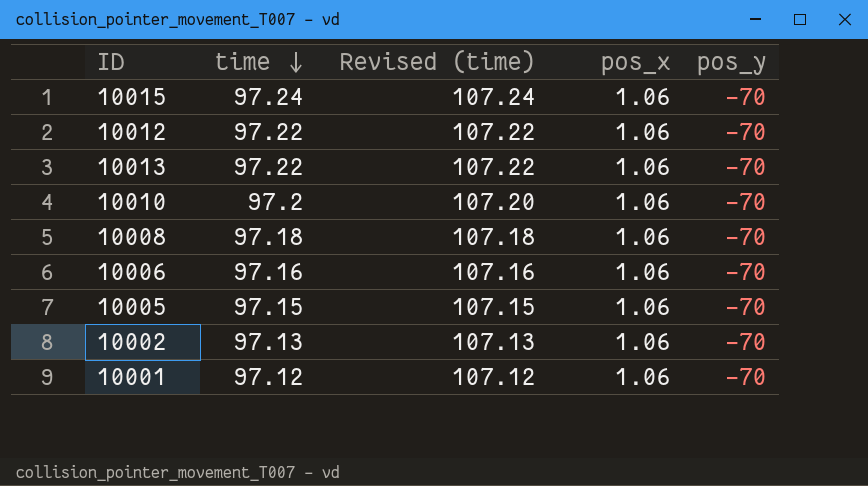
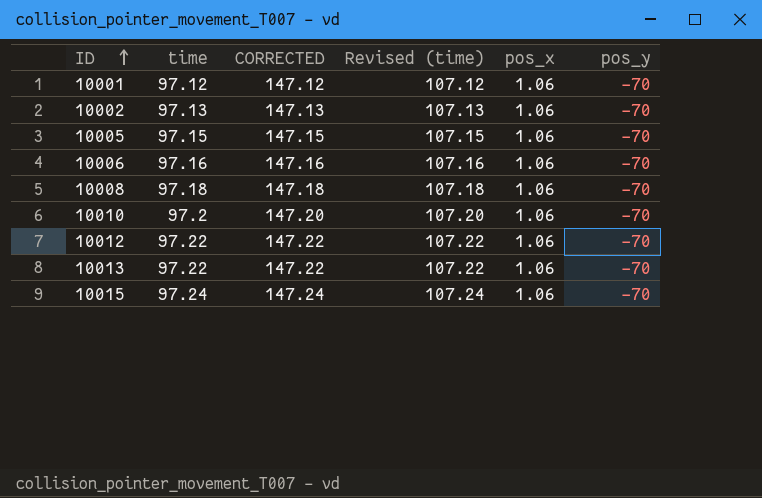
row order: time descending -> ID ascending
column CORRECTED | formula: none -> [time] + 50

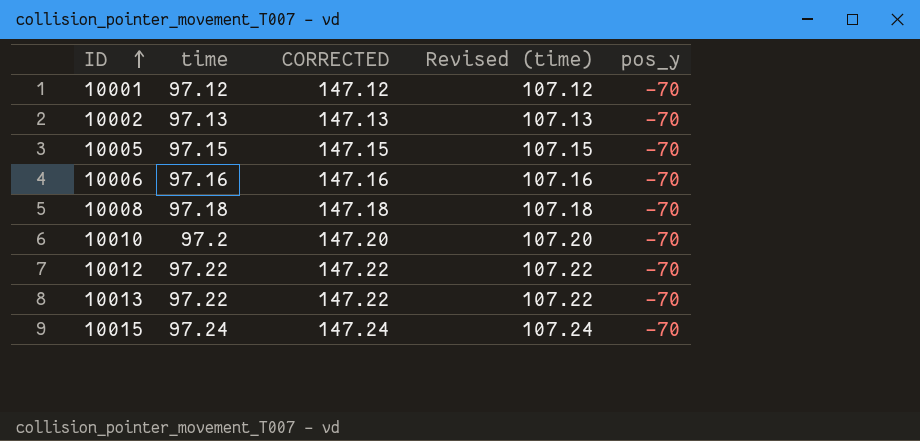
column pos_x | position: 5 -> none

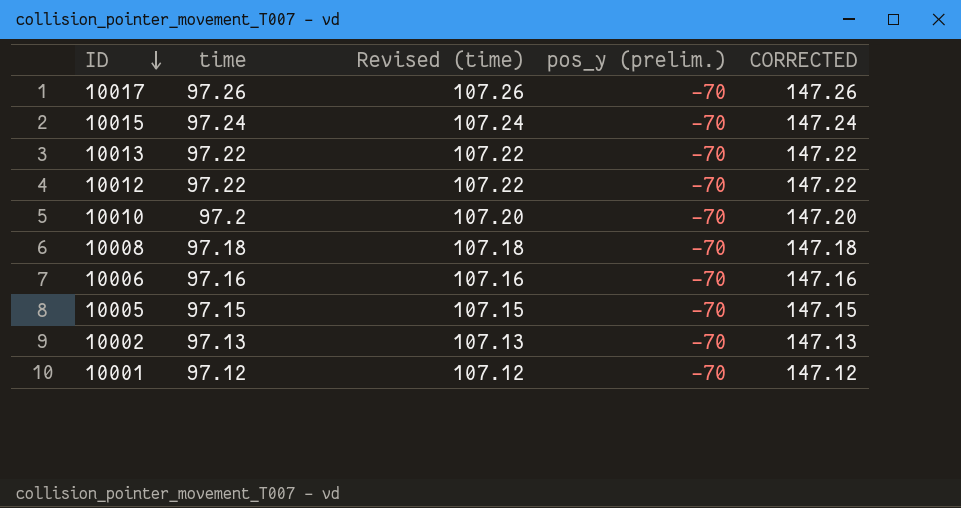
row order: ID ascending -> ID descending
column name: pos_y -> pos_y (prelim.)
column CORRECTED | position: 3 -> 5
row 10017: none -> 97.26 | 107.26 | -70 | 147.26

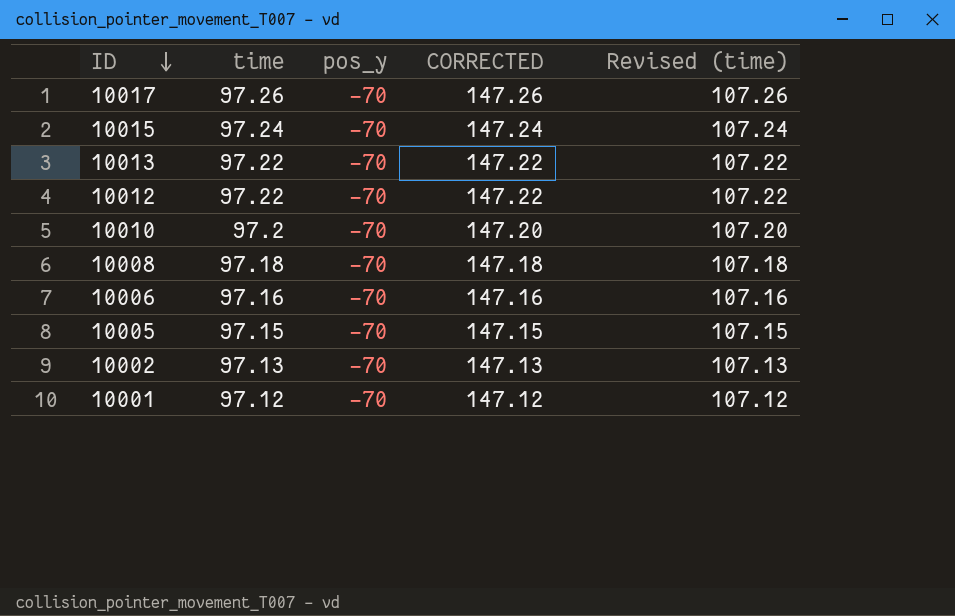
column name: pos_y (prelim.) -> pos_y
column Revised (time) | position: 3 -> 5

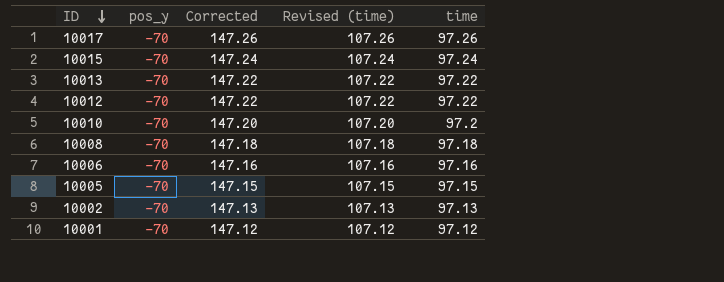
column name: CORRECTED -> Corrected
column time | position: 2 -> 5

